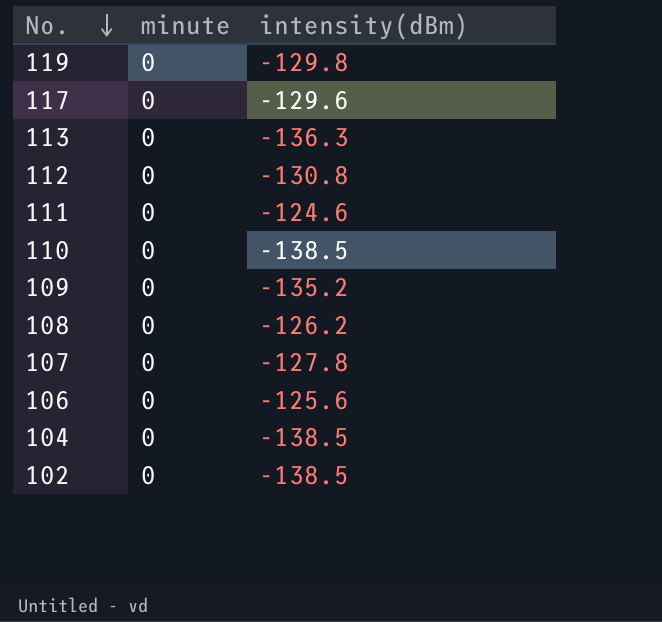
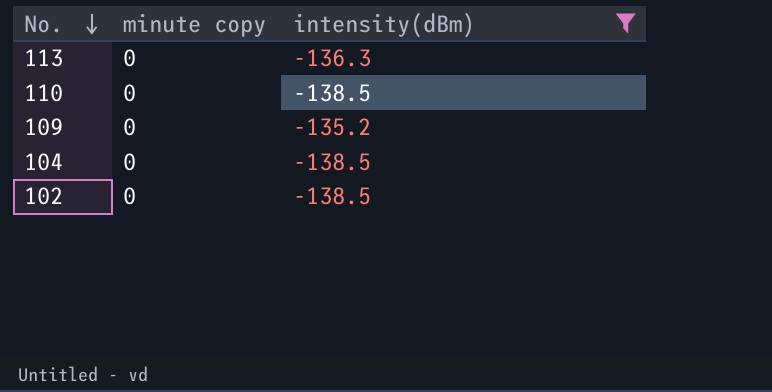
filter: none -> intensity(dBm) <= -135.2
column name: minute -> minute copy

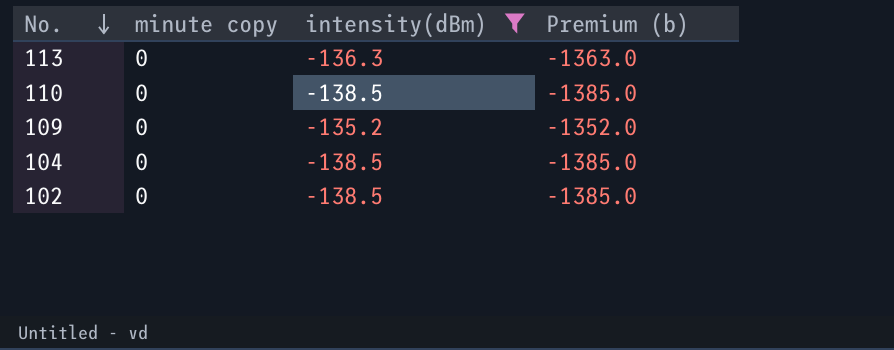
column Premium (b) | formula: none -> [intensity(dBm)] * 10

